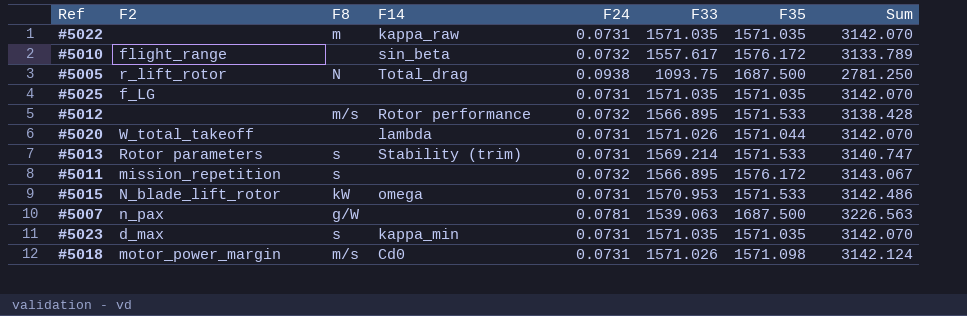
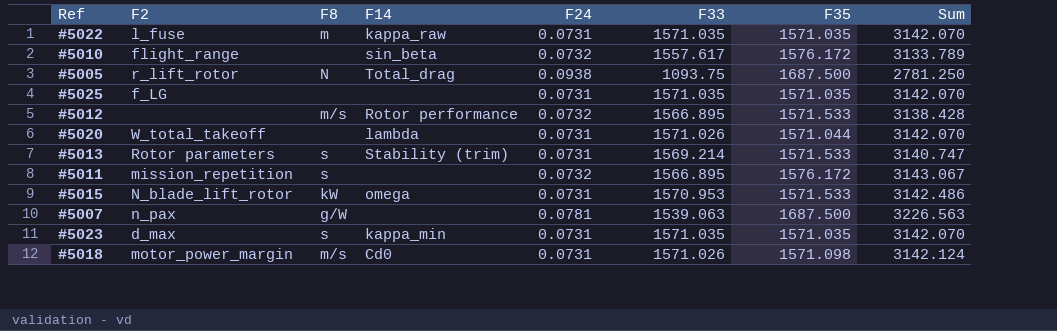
#5022 | F2: none -> l_fuse

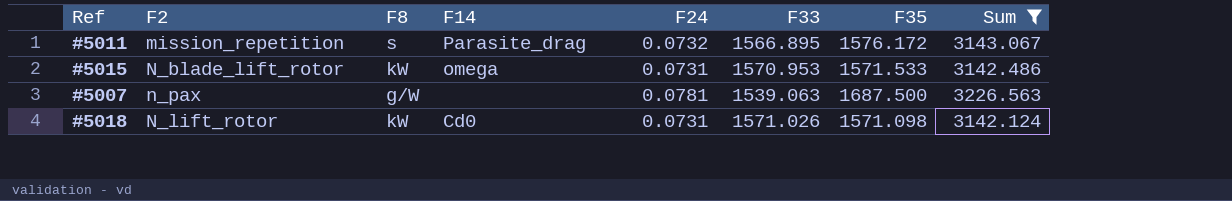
filter: none -> Sum >= 3142.124
#5011 | F14: none -> Parasite_drag
#5018 | F2: motor_power_margin -> N_lift_rotor
#5018 | F8: m/s -> kW

